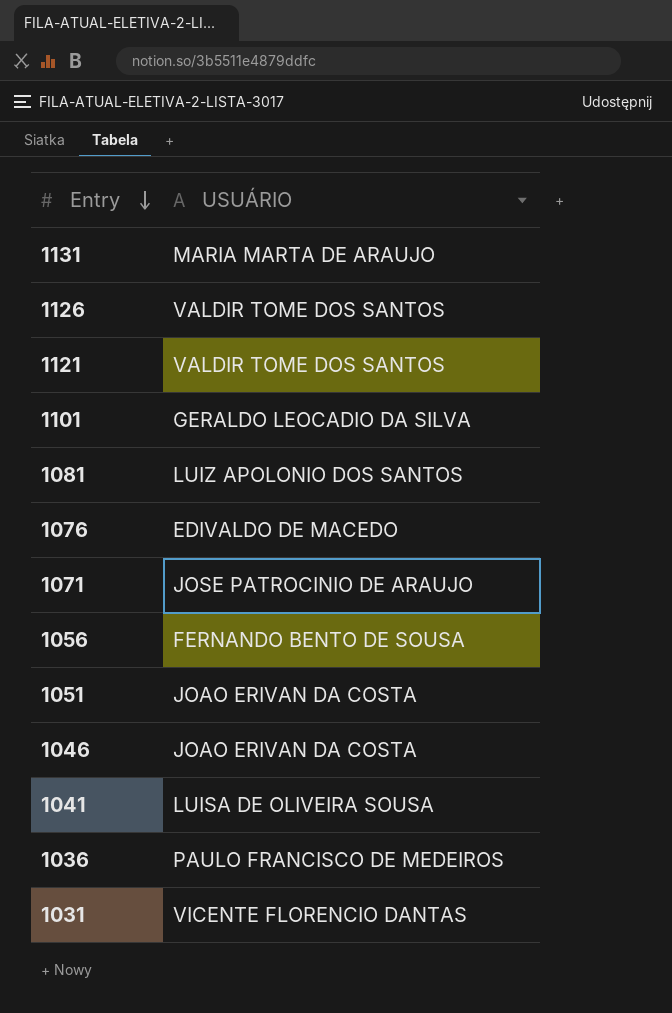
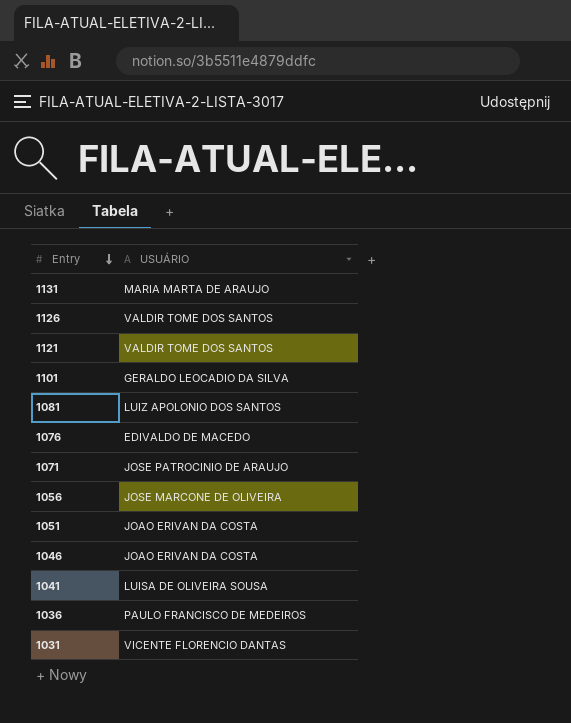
1056 | USUÁRIO: FERNANDO BENTO DE SOUSA -> JOSE MARCONE DE OLIVEIRA

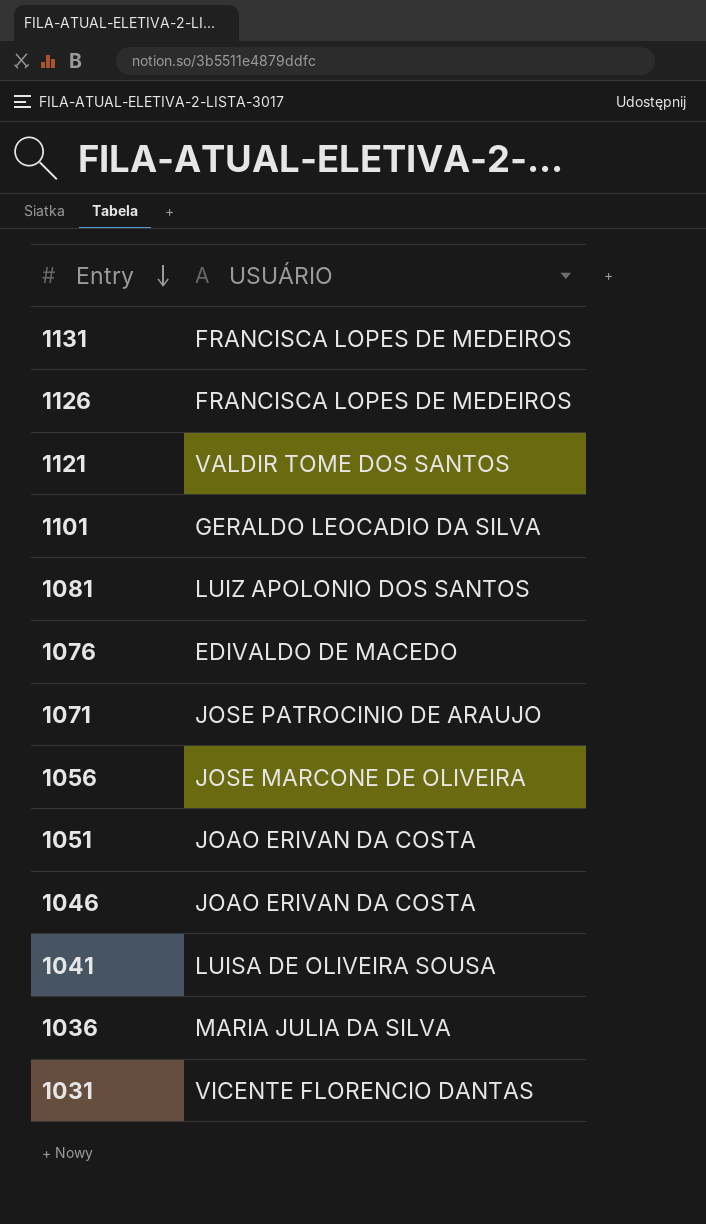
1131 | USUÁRIO: MARIA MARTA DE ARAUJO -> FRANCISCA LOPES DE MEDEIROS
1126 | USUÁRIO: VALDIR TOME DOS SANTOS -> FRANCISCA LOPES DE MEDEIROS
1036 | USUÁRIO: PAULO FRANCISCO DE MEDEIROS -> MARIA JULIA DA SILVA

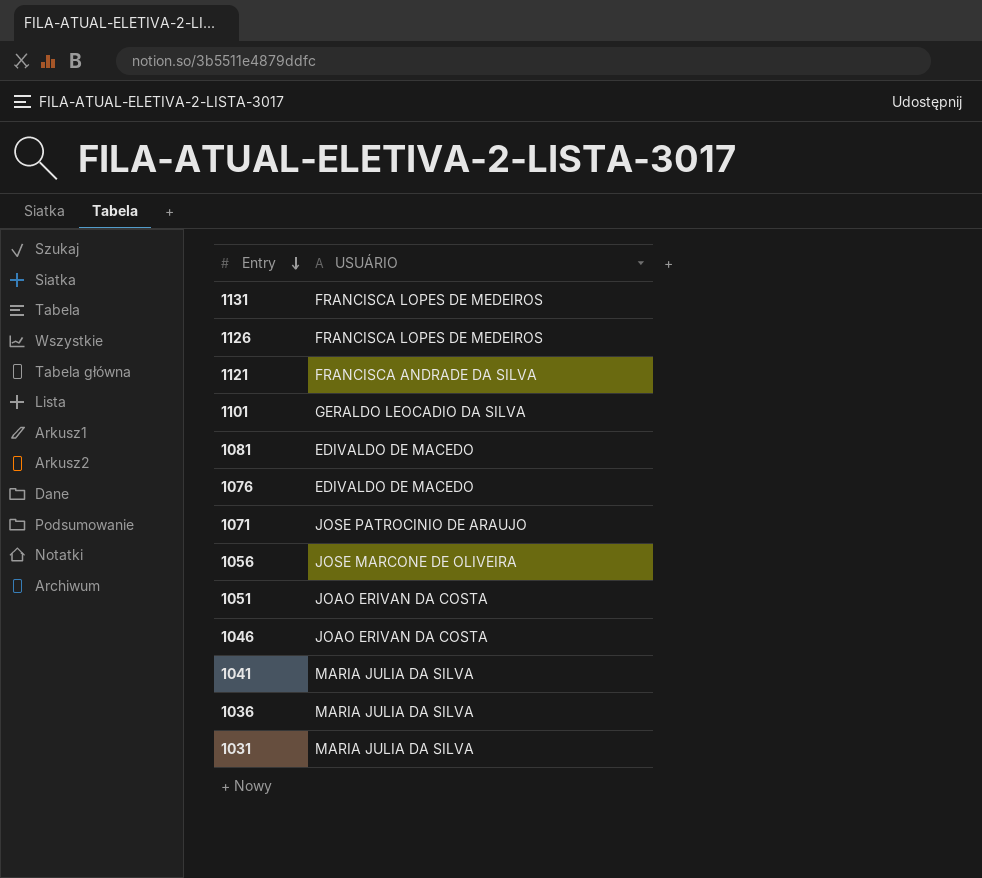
1121 | USUÁRIO: VALDIR TOME DOS SANTOS -> FRANCISCA ANDRADE DA SILVA
1081 | USUÁRIO: LUIZ APOLONIO DOS SANTOS -> EDIVALDO DE MACEDO
1041 | USUÁRIO: LUISA DE OLIVEIRA SOUSA -> MARIA JULIA DA SILVA
1031 | USUÁRIO: VICENTE FLORENCIO DANTAS -> MARIA JULIA DA SILVA

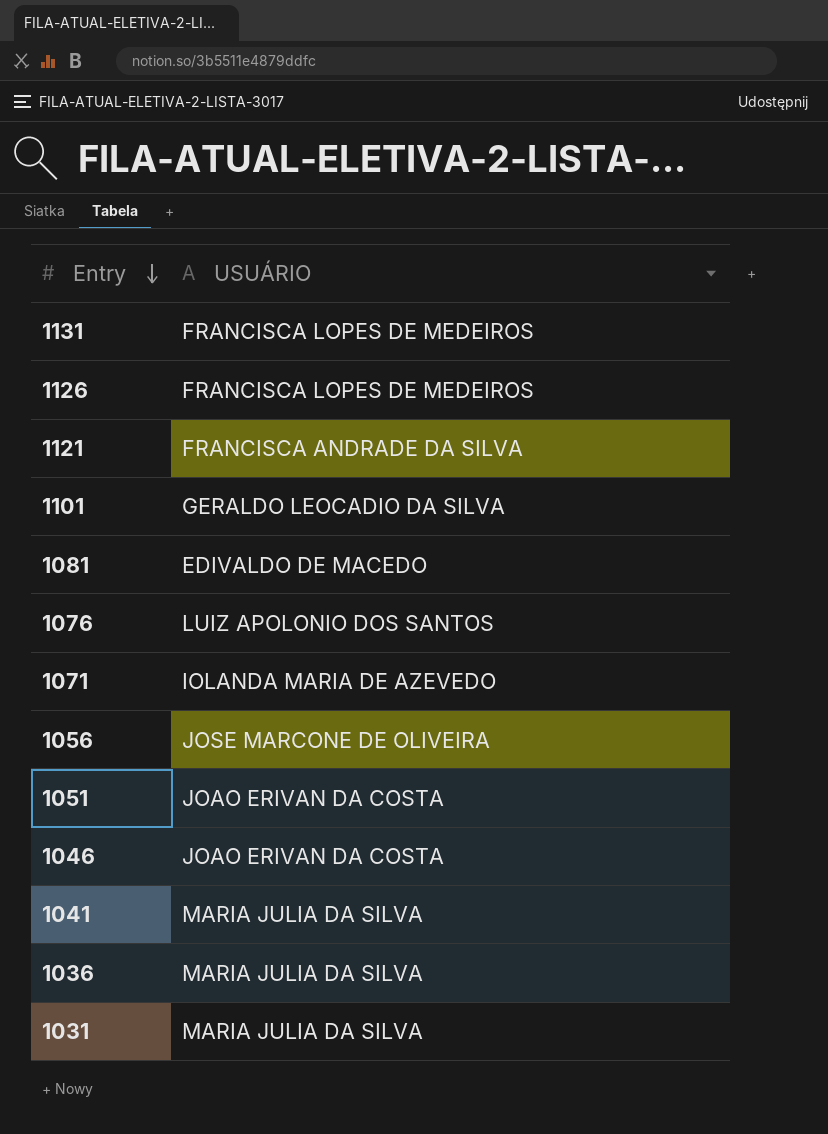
1076 | USUÁRIO: EDIVALDO DE MACEDO -> LUIZ APOLONIO DOS SANTOS
1071 | USUÁRIO: JOSE PATROCINIO DE ARAUJO -> IOLANDA MARIA DE AZEVEDO

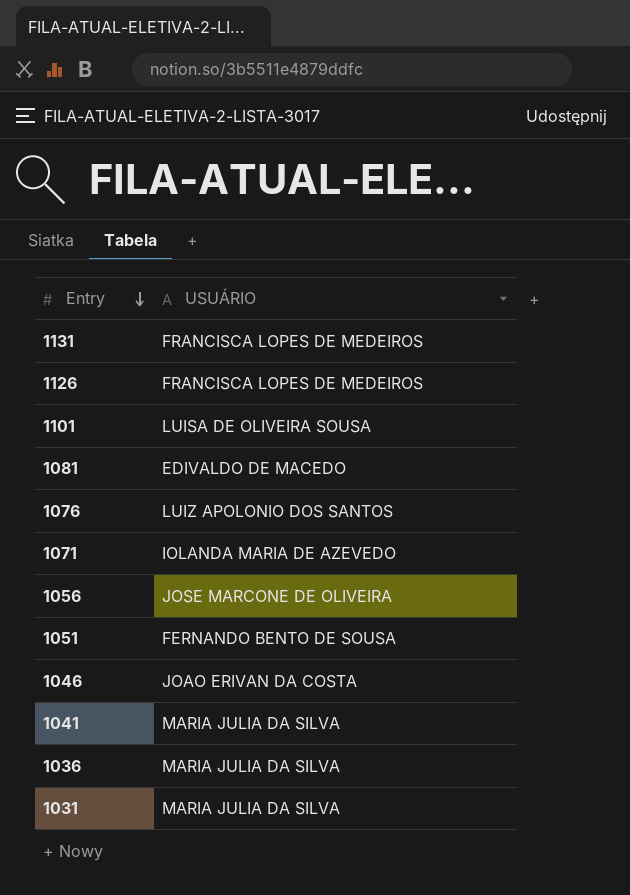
row 1121: FRANCISCA ANDRADE DA SILVA -> none
1101 | USUÁRIO: GERALDO LEOCADIO DA SILVA -> LUISA DE OLIVEIRA SOUSA
1051 | USUÁRIO: JOAO ERIVAN DA COSTA -> FERNANDO BENTO DE SOUSA

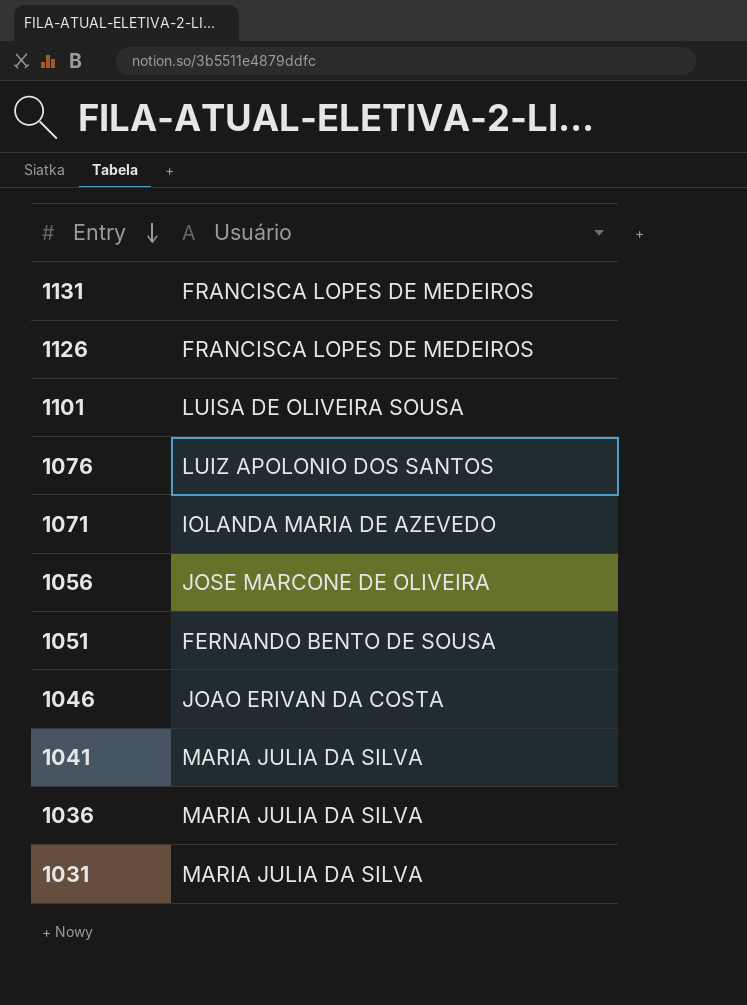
column name: USUÁRIO -> Usuário
row 1081: EDIVALDO DE MACEDO -> none

